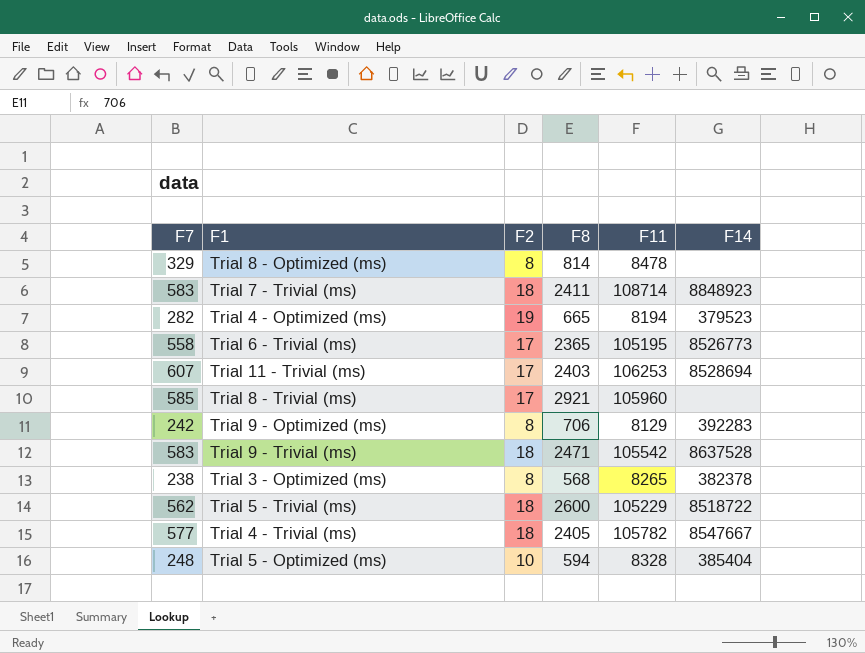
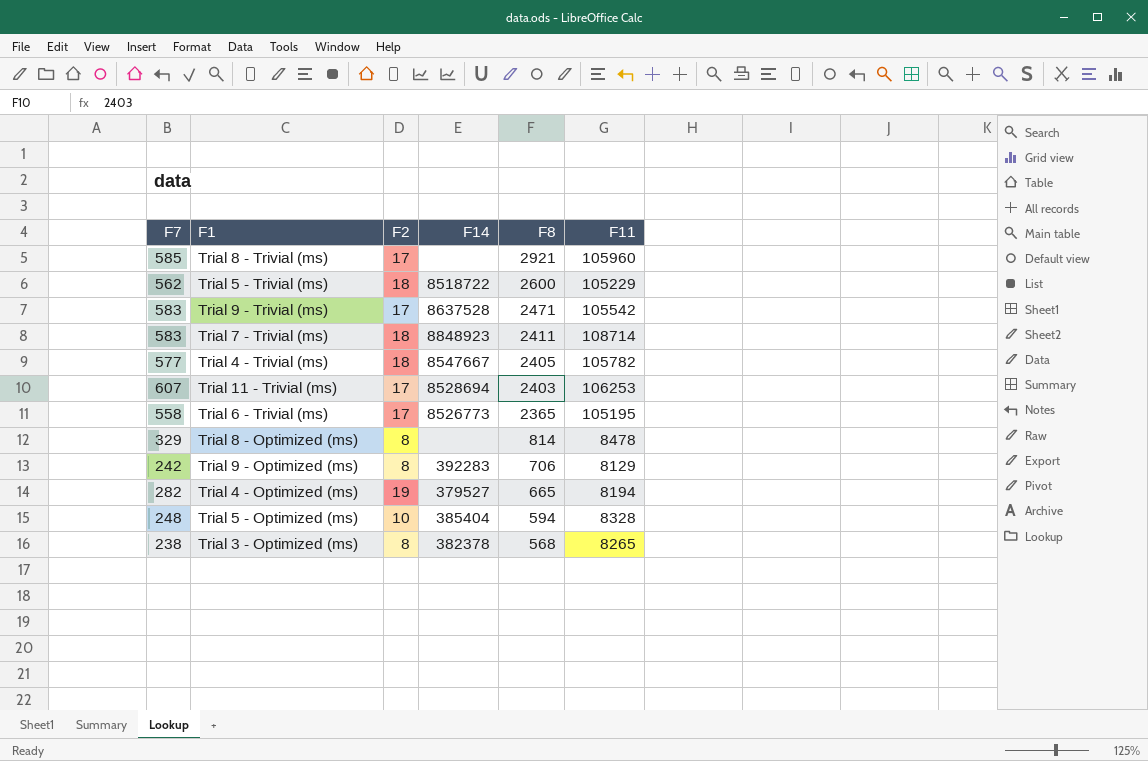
row order: none -> F8 descending
column F14 | position: 6 -> 4
Trial 9 - Trivial (ms) | F2: 18 -> 17
Trial 4 - Optimized (ms) | F14: 379523 -> 379527

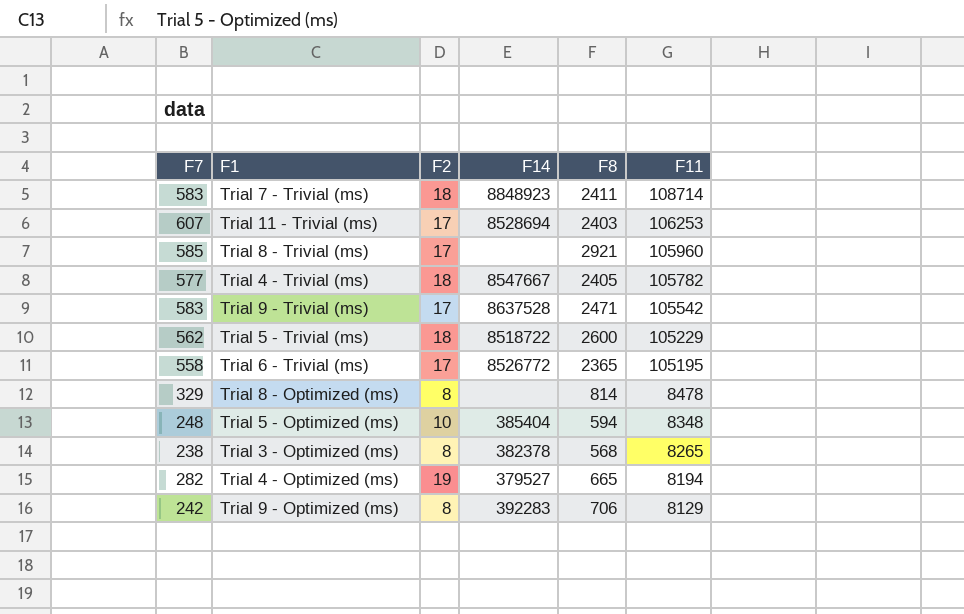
row order: F8 descending -> F11 descending
Trial 6 - Trivial (ms) | F14: 8526773 -> 8526772
Trial 5 - Optimized (ms) | F11: 8328 -> 8348

